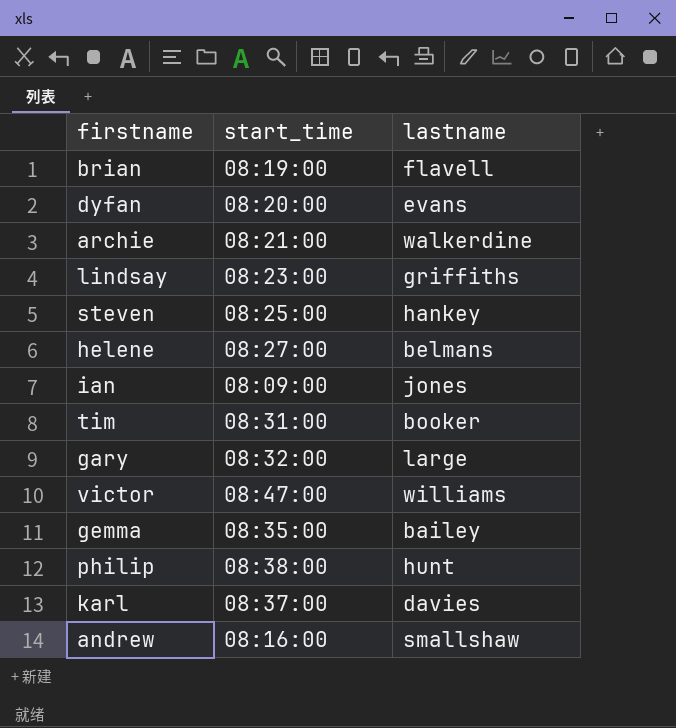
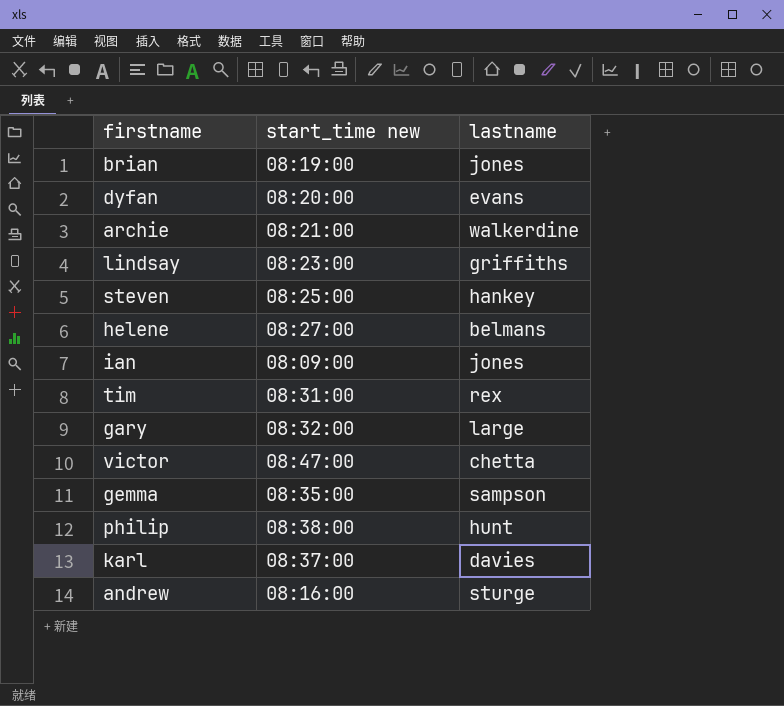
column name: start_time -> start_time new
brian | lastname: flavell -> jones
tim | lastname: booker -> rex
victor | lastname: williams -> chetta
gemma | lastname: bailey -> sampson
andrew | lastname: smallshaw -> sturge

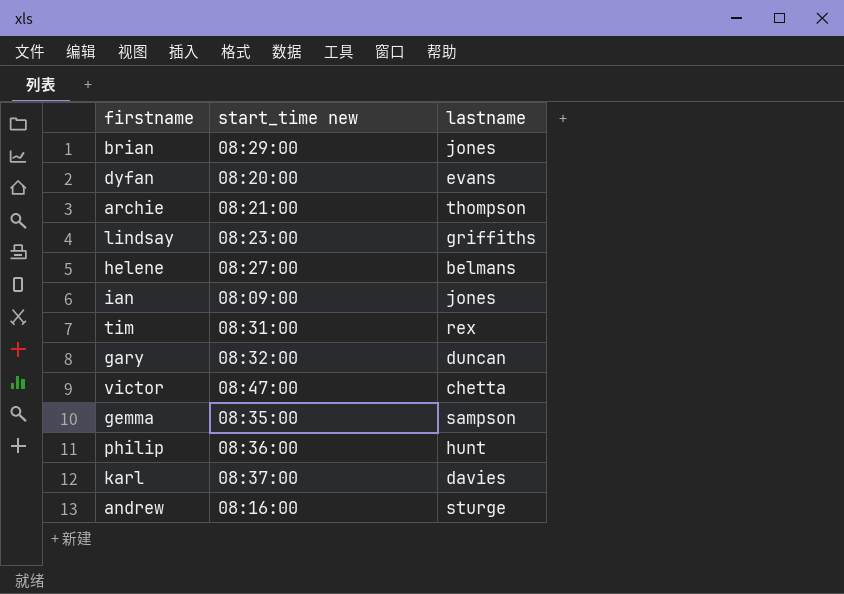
row steven: 08:25:00 | hankey -> none
brian | start_time new: 08:19:00 -> 08:29:00
archie | lastname: walkerdine -> thompson
gary | lastname: large -> duncan
philip | start_time new: 08:38:00 -> 08:36:00

